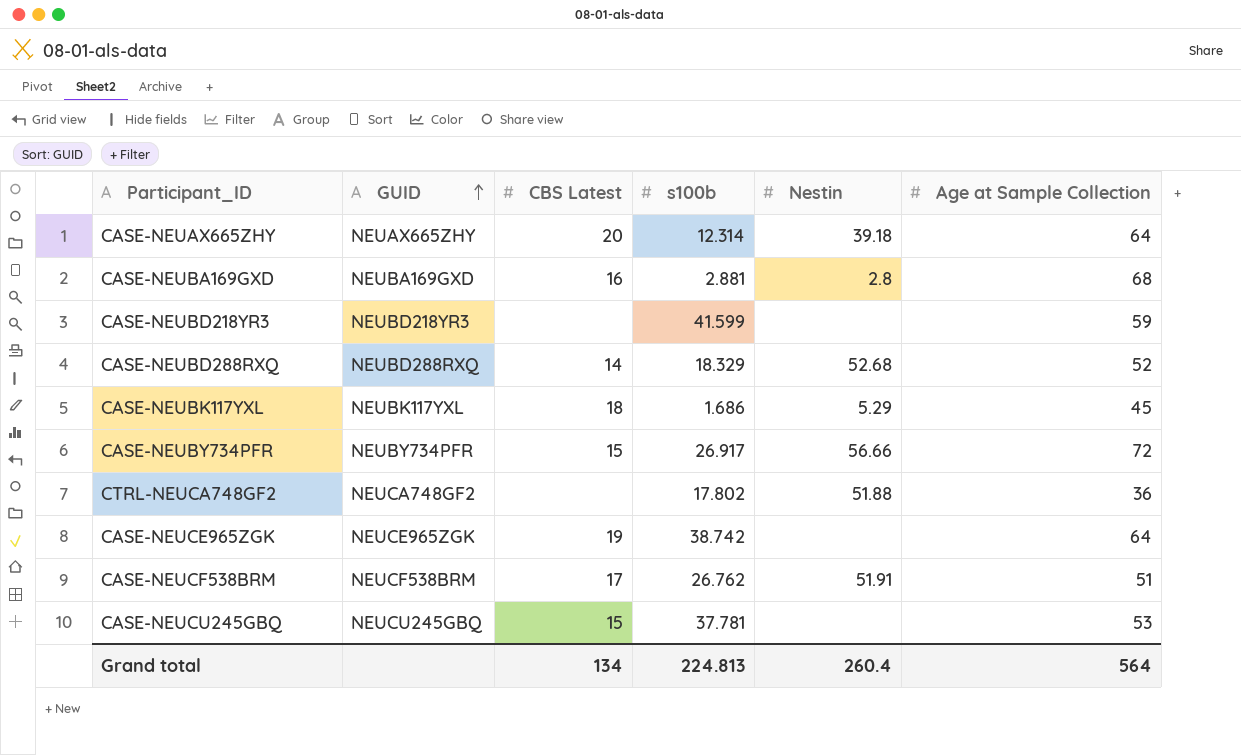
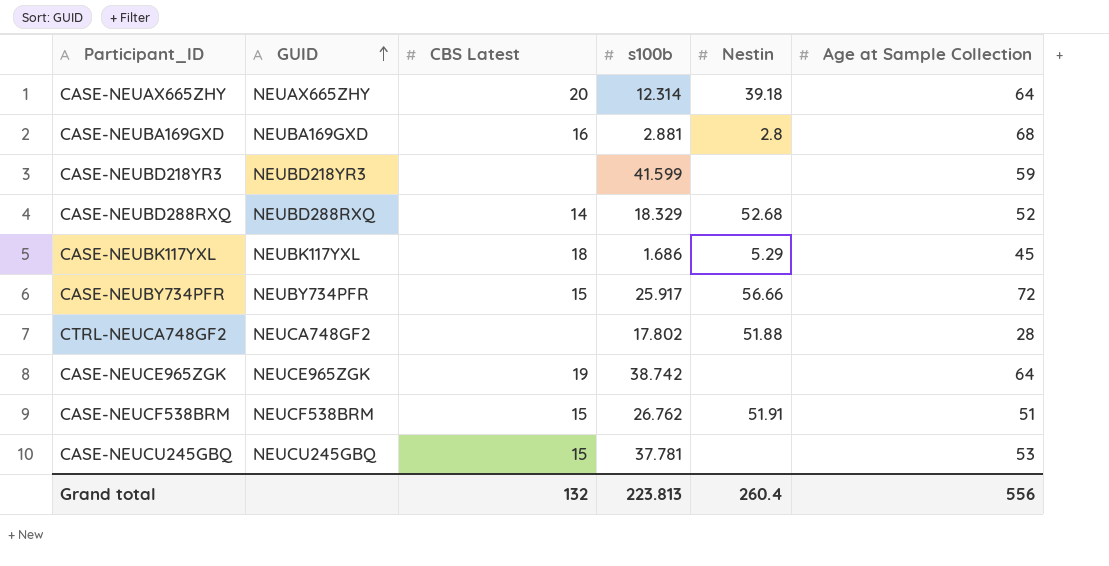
CASE-NEUBY734PFR | s100b: 26.917 -> 25.917
CTRL-NEUCA748GF2 | Age at Sample Collection: 36 -> 28
CASE-NEUCF538BRM | CBS Latest: 17 -> 15
Grand total | CBS Latest: 134 -> 132
Grand total | s100b: 224.813 -> 223.813
Grand total | Age at Sample Collection: 564 -> 556

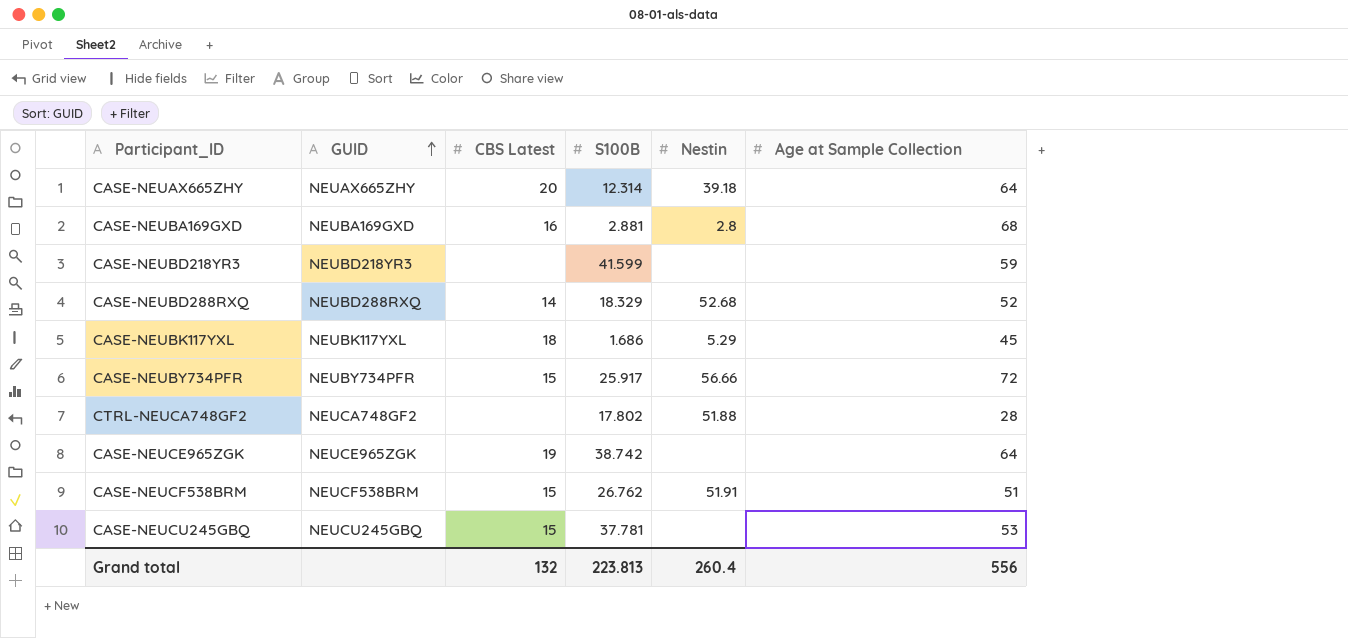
column name: s100b -> S100B

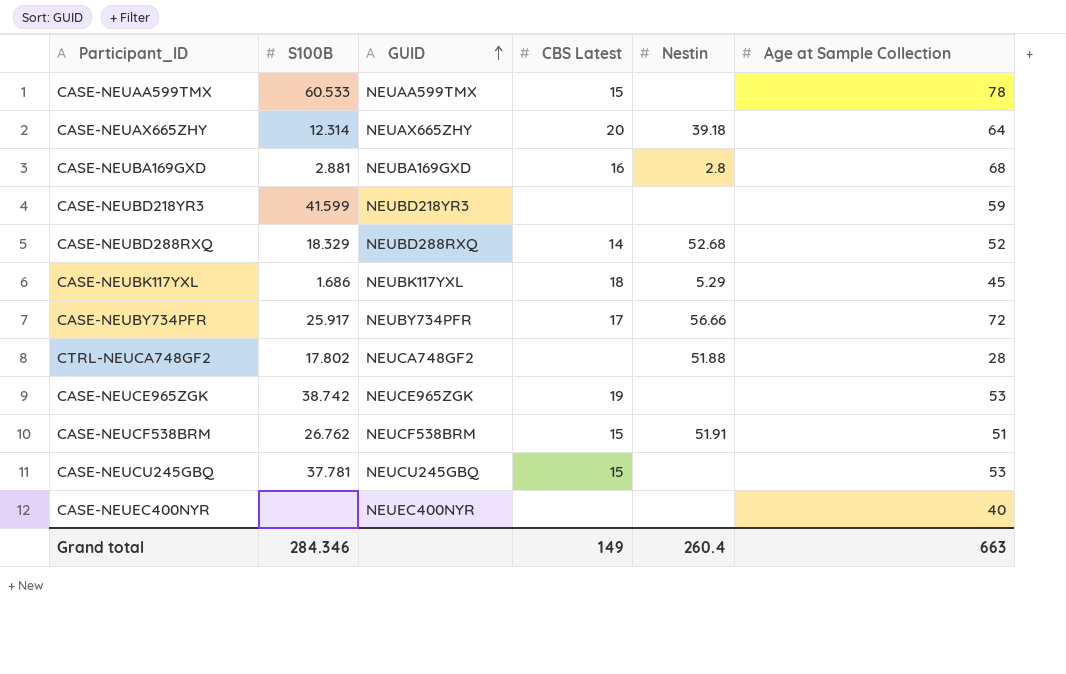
column S100B | position: 4 -> 2
row CASE-NEUAA599TMX: none -> 60.533 | NEUAA599TMX | 15 | none | 78
CASE-NEUBY734PFR | CBS Latest: 15 -> 17
CASE-NEUCE965ZGK | Age at Sample Collection: 64 -> 53
row CASE-NEUEC400NYR: none -> none | NEUEC400NYR | none | none | 40
Grand total | S100B: 223.813 -> 284.346
Grand total | CBS Latest: 132 -> 149
Grand total | Age at Sample Collection: 556 -> 663

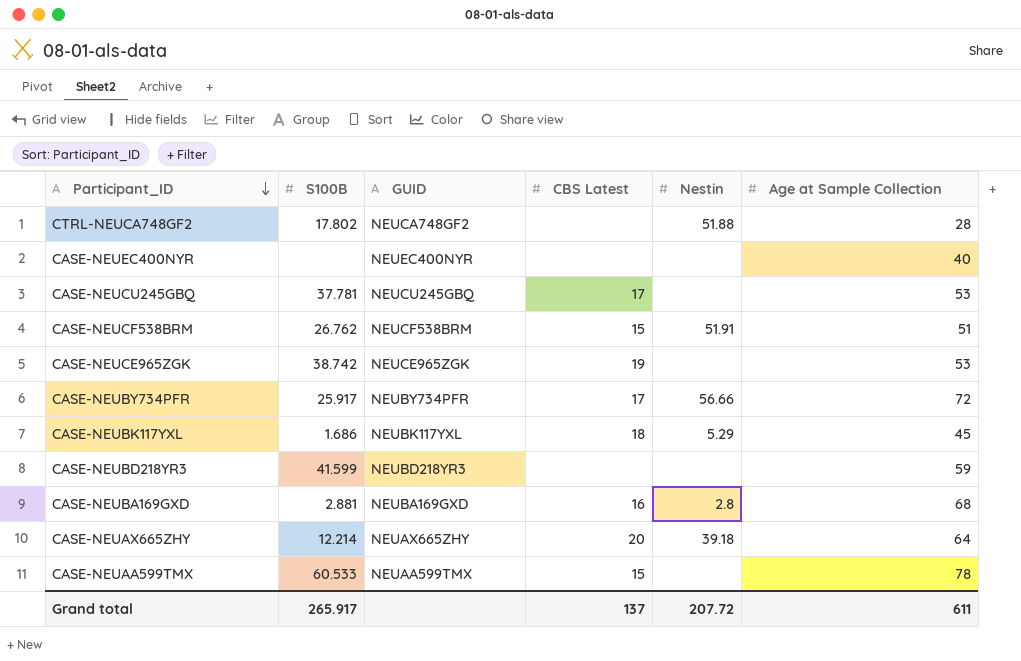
row order: GUID ascending -> Participant_ID descending
row CASE-NEUBD288RXQ: 18.329 | NEUBD288RXQ | 14 | 52.68 | 52 -> none
CASE-NEUCU245GBQ | CBS Latest: 15 -> 17
CASE-NEUAX665ZHY | S100B: 12.314 -> 12.214
Grand total | S100B: 284.346 -> 265.917
Grand total | CBS Latest: 149 -> 137
Grand total | Nestin: 260.4 -> 207.72
Grand total | Age at Sample Collection: 663 -> 611

